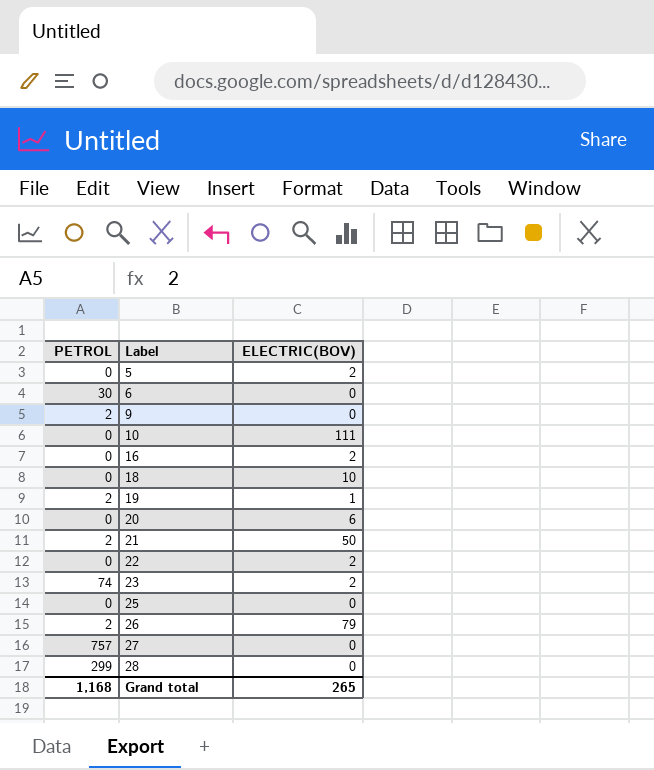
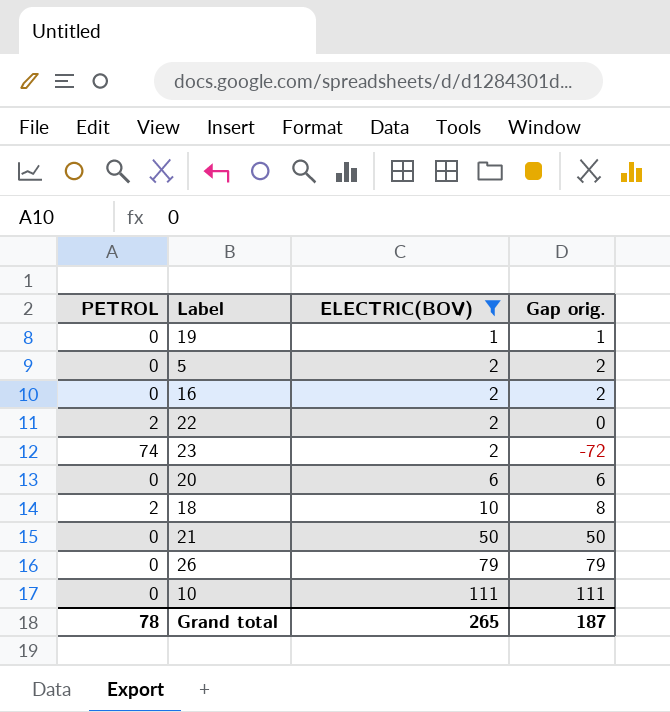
filter: none -> ELECTRIC(BOV) != 0
row order: Label ascending -> ELECTRIC(BOV) ascending
column Gap orig. | formula: none -> [ELECTRIC(BOV)] - [PETROL]
19 | PETROL: 2 -> 0
22 | PETROL: 0 -> 2
18 | PETROL: 0 -> 2
21 | PETROL: 2 -> 0
26 | PETROL: 2 -> 0
Grand total | PETROL: 1,168 -> 78

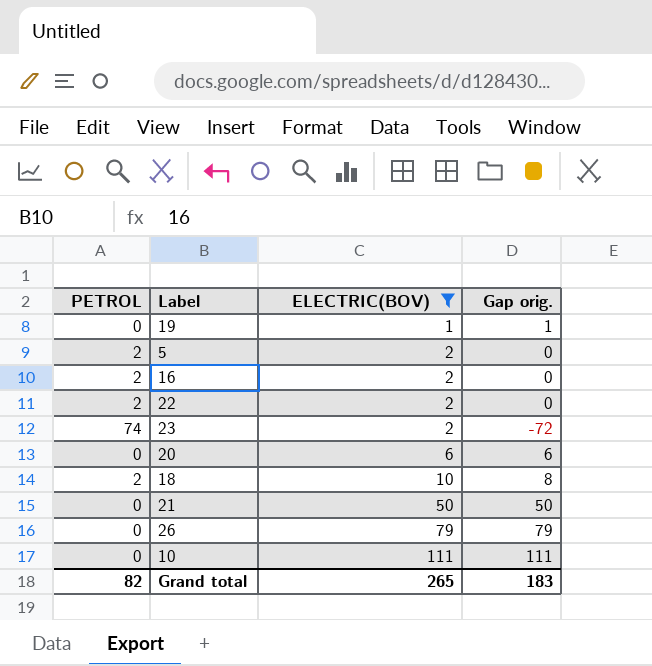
5 | PETROL: 0 -> 2
5 | Gap orig.: 2 -> 0
16 | PETROL: 0 -> 2
16 | Gap orig.: 2 -> 0
Grand total | PETROL: 78 -> 82
Grand total | Gap orig.: 187 -> 183

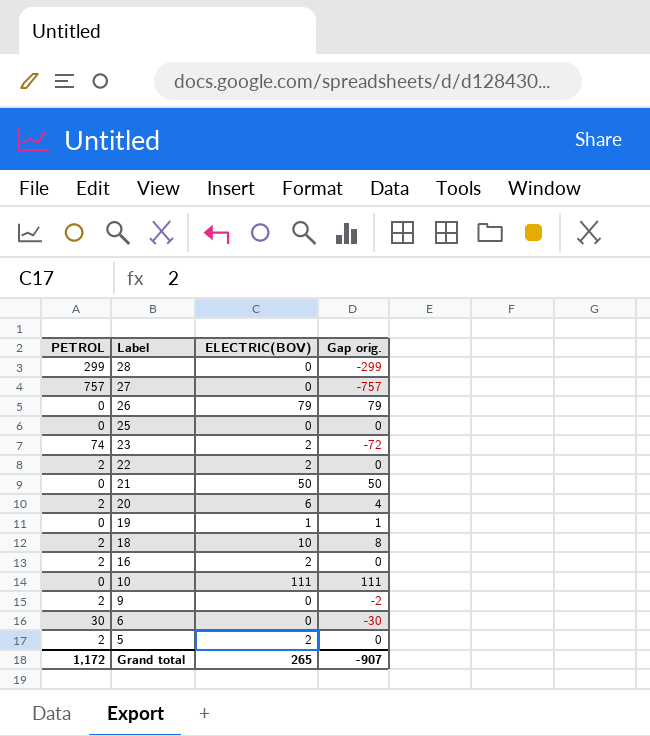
filter: ELECTRIC(BOV) != 0 -> none
row order: ELECTRIC(BOV) ascending -> Label descending
20 | PETROL: 0 -> 2
20 | Gap orig.: 6 -> 4
Grand total | PETROL: 82 -> 1,172
Grand total | Gap orig.: 183 -> -907

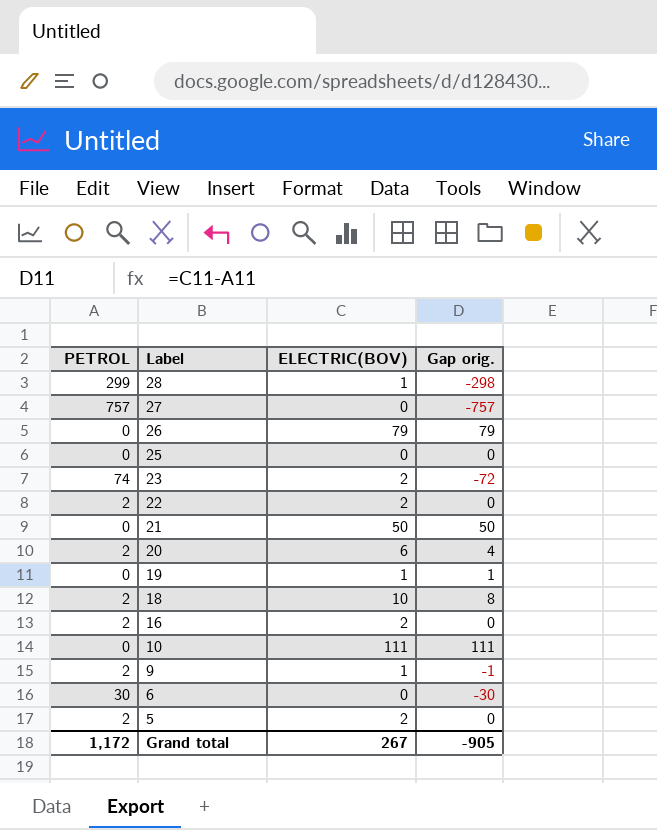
28 | ELECTRIC(BOV): 0 -> 1
28 | Gap orig.: -299 -> -298
9 | ELECTRIC(BOV): 0 -> 1
9 | Gap orig.: -2 -> -1
Grand total | ELECTRIC(BOV): 265 -> 267
Grand total | Gap orig.: -907 -> -905

